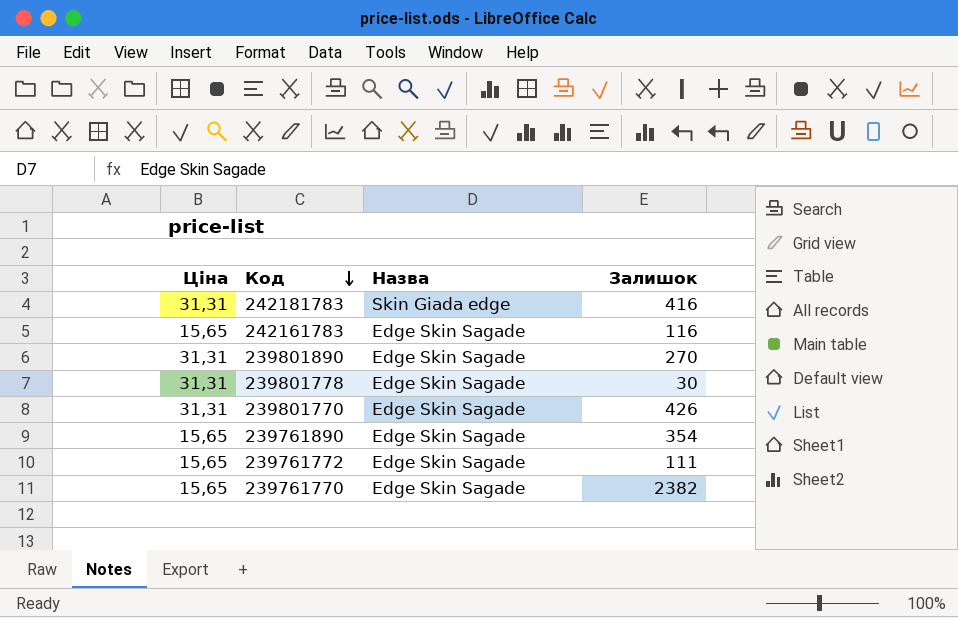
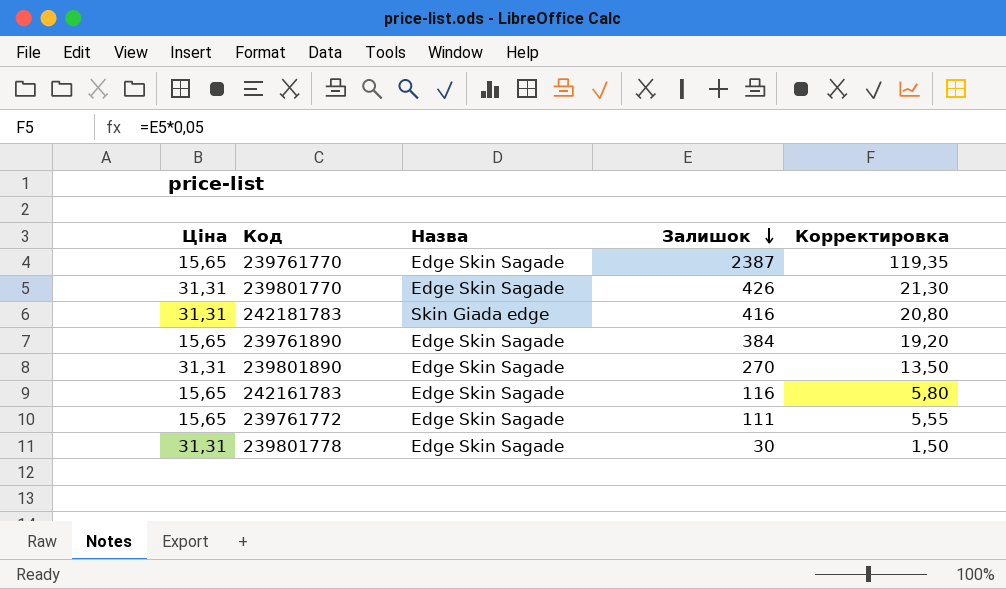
row order: Код descending -> Залишок descending
column Корректировка | formula: none -> [Залишок] * 0,05
239761770 | Залишок: 2382 -> 2387
239761890 | Залишок: 354 -> 384

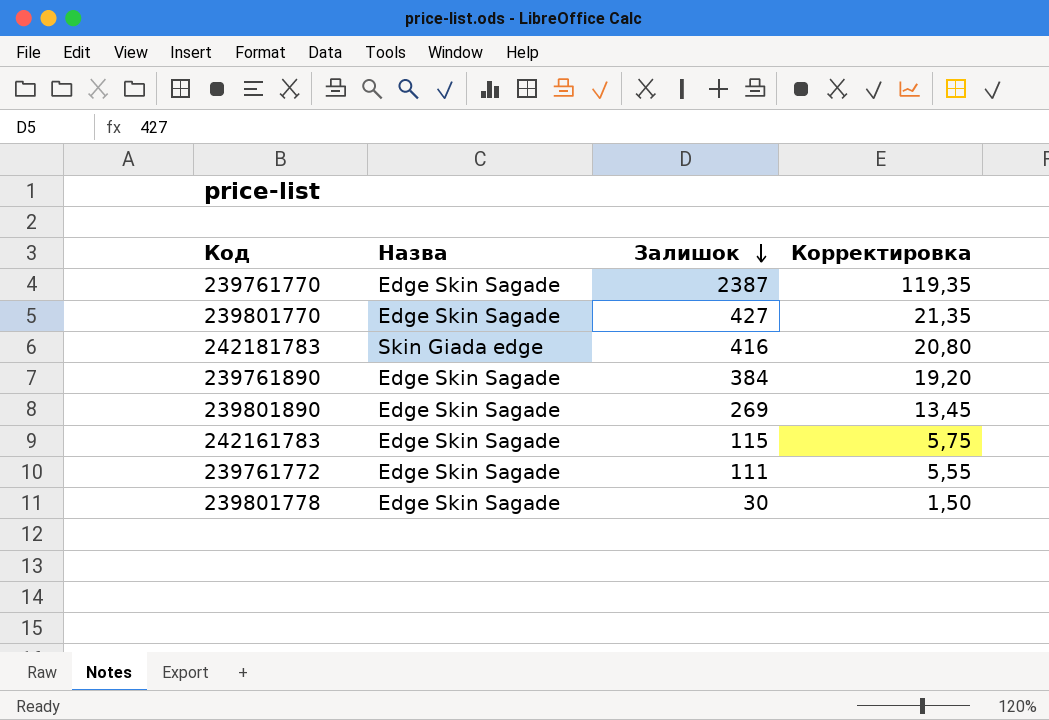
column Ціна | position: 1 -> none
239801770 | Залишок: 426 -> 427
239801770 | Корректировка: 21,30 -> 21,35
239801890 | Залишок: 270 -> 269
239801890 | Корректировка: 13,50 -> 13,45
242161783 | Залишок: 116 -> 115
242161783 | Корректировка: 5,80 -> 5,75

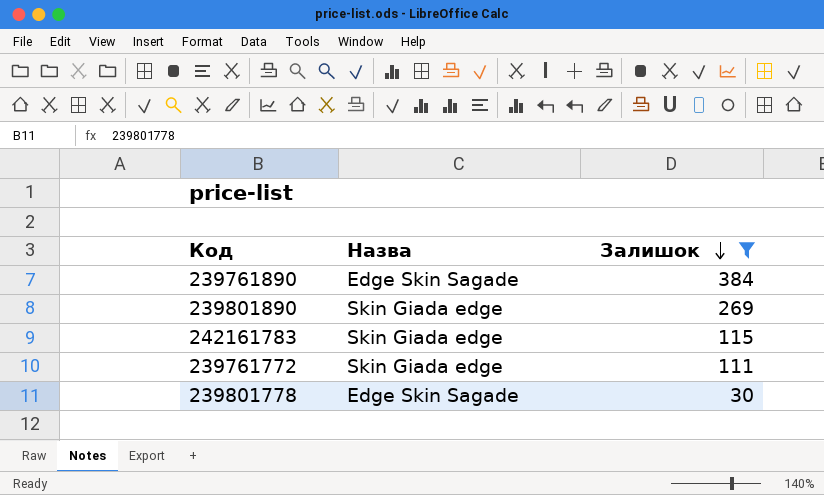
filter: none -> Залишок <= 384
column Корректировка | formula: [Залишок] * 0,05 -> none
239801890 | Назва: Edge Skin Sagade -> Skin Giada edge
242161783 | Назва: Edge Skin Sagade -> Skin Giada edge
239761772 | Назва: Edge Skin Sagade -> Skin Giada edge

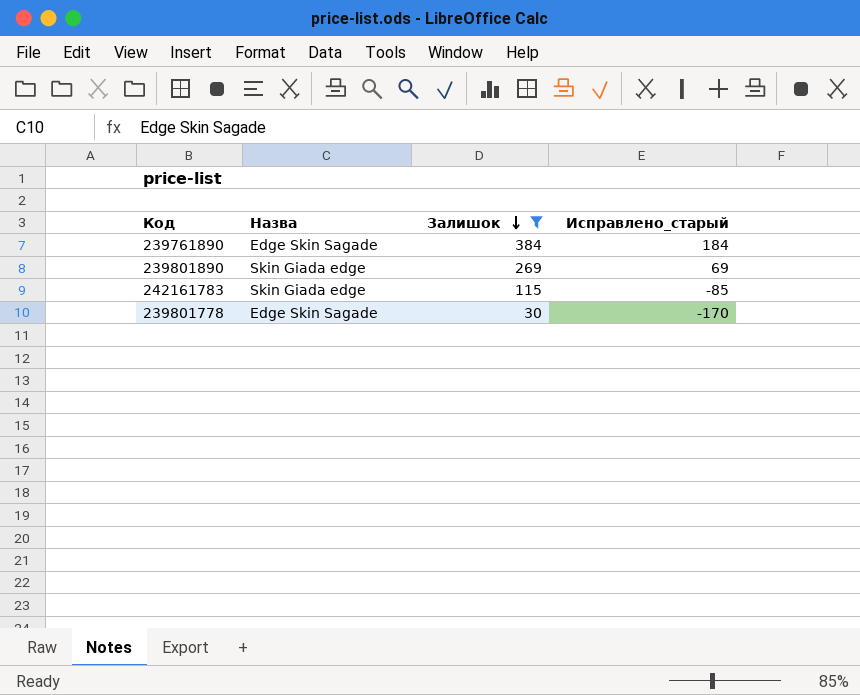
column Исправлено_старый | formula: none -> [Залишок] - 200
row 239761772: Skin Giada edge | 111 -> none

